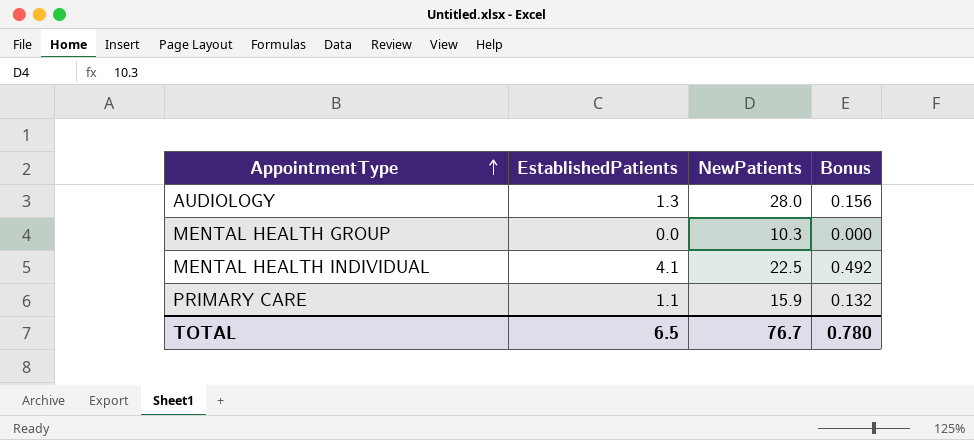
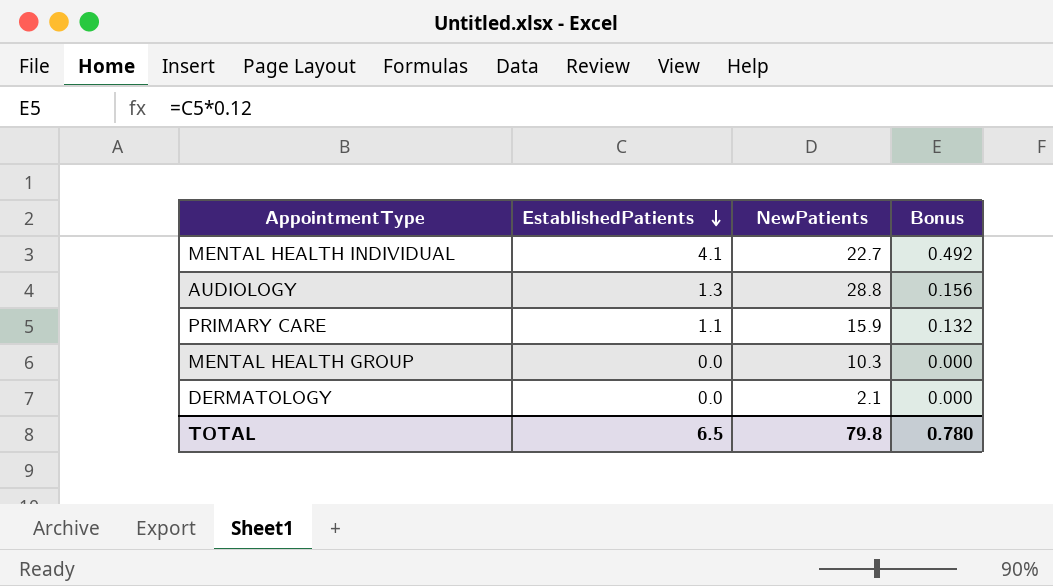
row order: AppointmentType ascending -> EstablishedPatients descending
MENTAL HEALTH INDIVIDUAL | NewPatients: 22.5 -> 22.7
AUDIOLOGY | NewPatients: 28.0 -> 28.8
row DERMATOLOGY: none -> 0.0 | 2.1 | 0.000
TOTAL | NewPatients: 76.7 -> 79.8

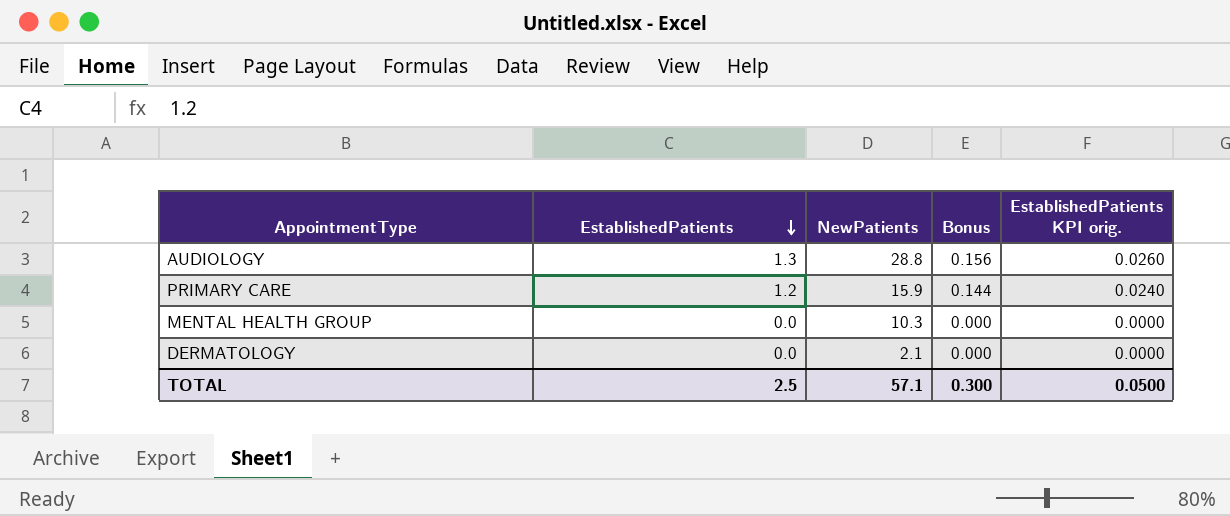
column EstablishedPatients KPI orig. | formula: none -> [EstablishedPatients] * 0.02
row MENTAL HEALTH INDIVIDUAL: 4.1 | 22.7 | 0.492 -> none
PRIMARY CARE | EstablishedPatients: 1.1 -> 1.2
PRIMARY CARE | Bonus: 0.132 -> 0.144
TOTAL | EstablishedPatients: 6.5 -> 2.5
TOTAL | NewPatients: 79.8 -> 57.1
TOTAL | Bonus: 0.780 -> 0.300

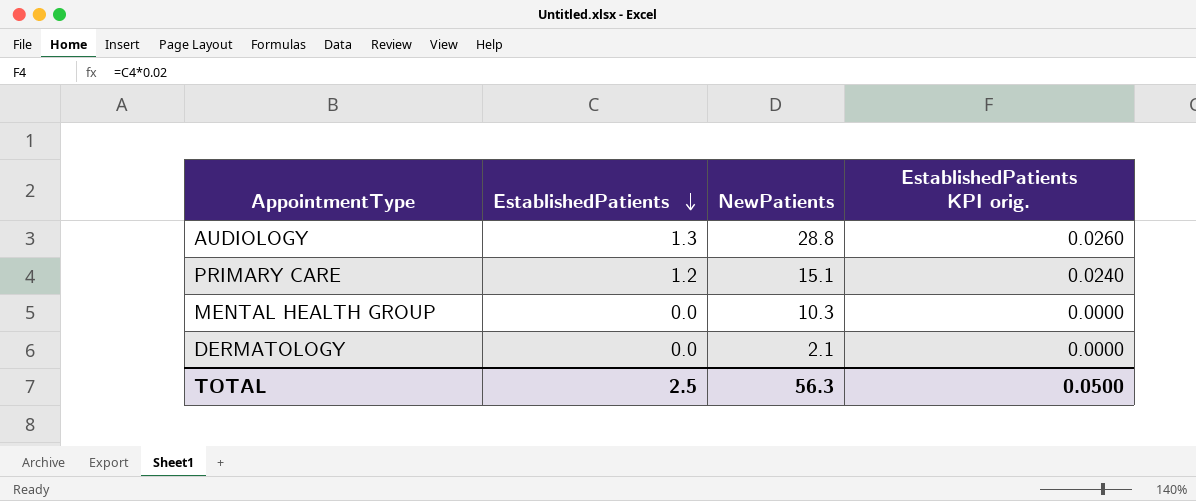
column Bonus | formula: [EstablishedPatients] * 0.12 -> none
PRIMARY CARE | NewPatients: 15.9 -> 15.1
TOTAL | NewPatients: 57.1 -> 56.3

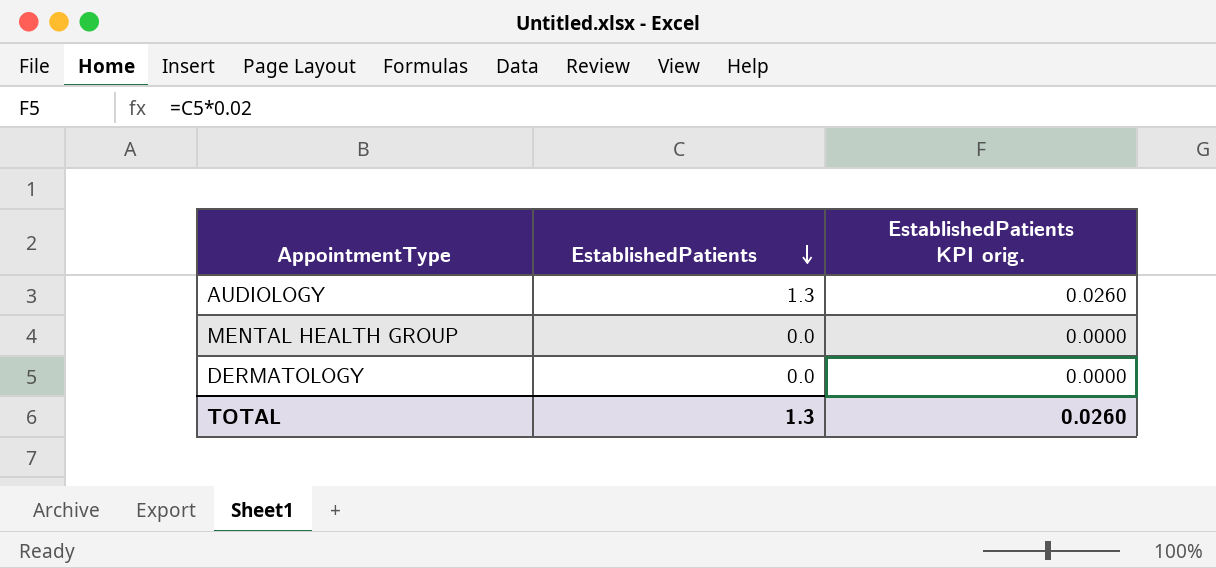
column NewPatients | position: 3 -> none
row PRIMARY CARE: 1.2 | 15.1 | 0.0240 -> none
TOTAL | EstablishedPatients: 2.5 -> 1.3
TOTAL | EstablishedPatients KPI orig.: 0.0500 -> 0.0260

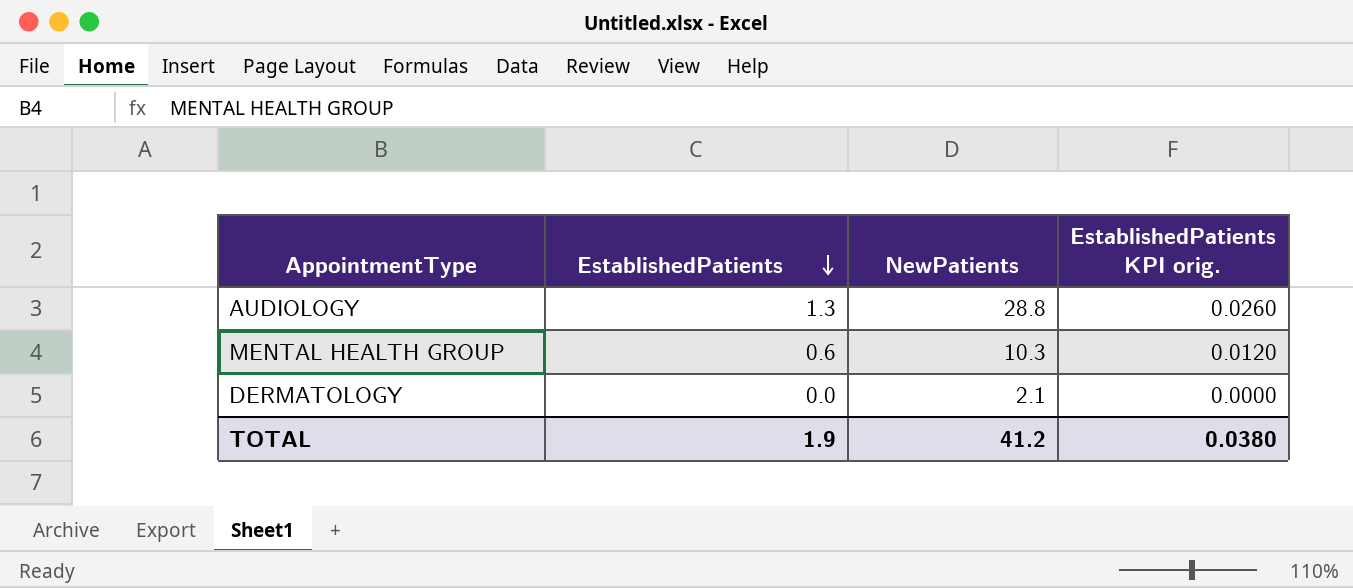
column NewPatients | position: none -> 3
MENTAL HEALTH GROUP | EstablishedPatients: 0.0 -> 0.6
MENTAL HEALTH GROUP | EstablishedPatients KPI orig.: 0.0000 -> 0.0120
TOTAL | EstablishedPatients: 1.3 -> 1.9
TOTAL | EstablishedPatients KPI orig.: 0.0260 -> 0.0380

